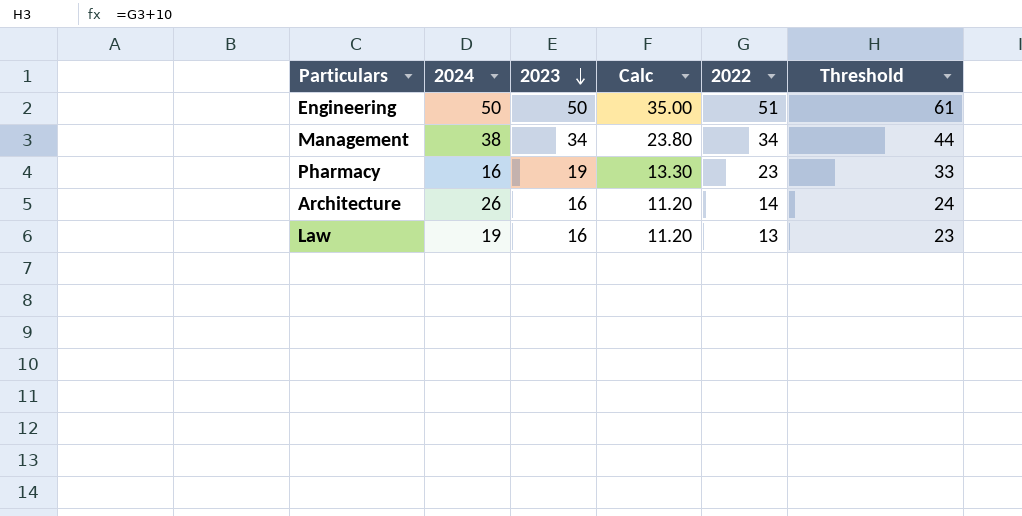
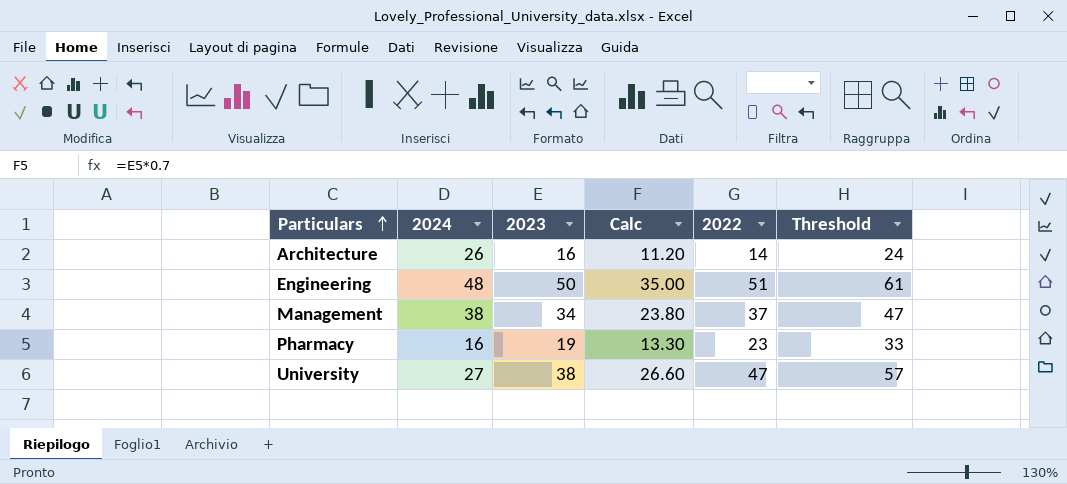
row order: 2023 descending -> Particulars ascending
row Law: 19 | 16 | 11.20 | 13 | 23 -> none
Engineering | 2024: 50 -> 48
Management | 2022: 34 -> 37
Management | Threshold: 44 -> 47
row University: none -> 27 | 38 | 26.60 | 47 | 57

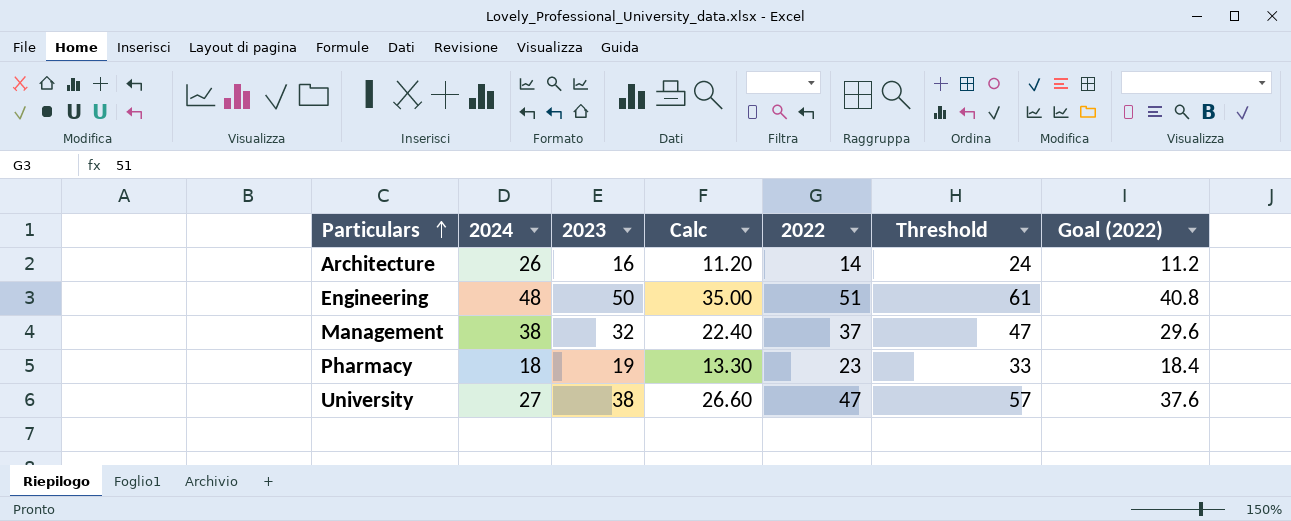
column Goal (2022) | formula: none -> [2022] * 0.8
Management | 2023: 34 -> 32
Management | Calc: 23.80 -> 22.40
Pharmacy | 2024: 16 -> 18

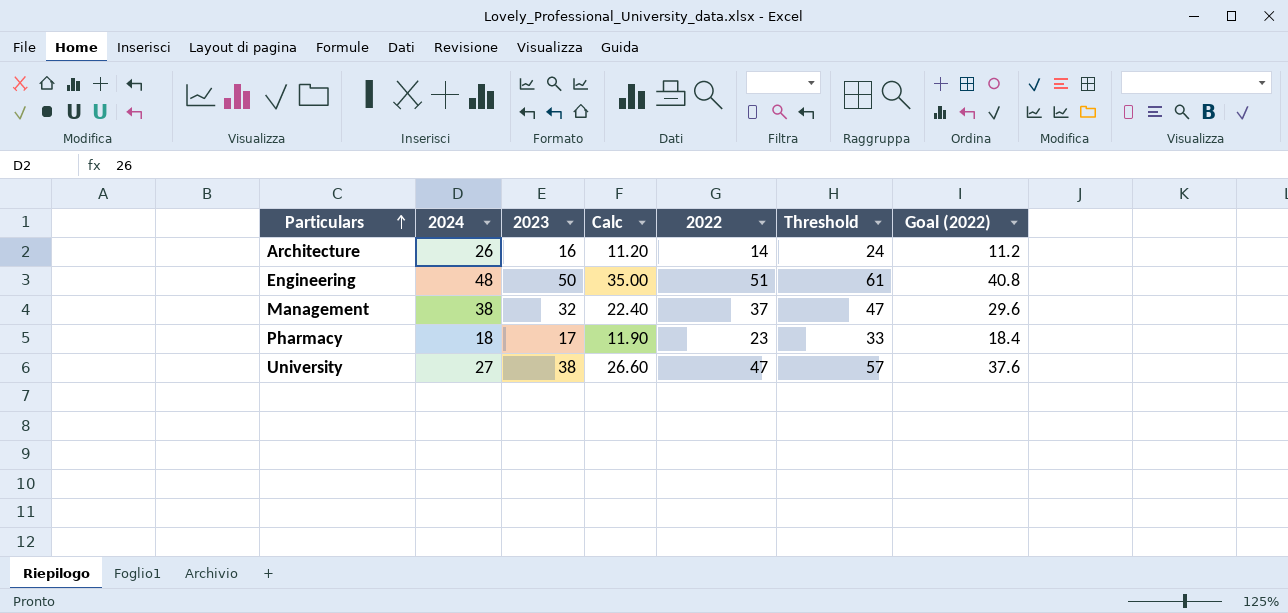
Pharmacy | 2023: 19 -> 17
Pharmacy | Calc: 13.30 -> 11.90

